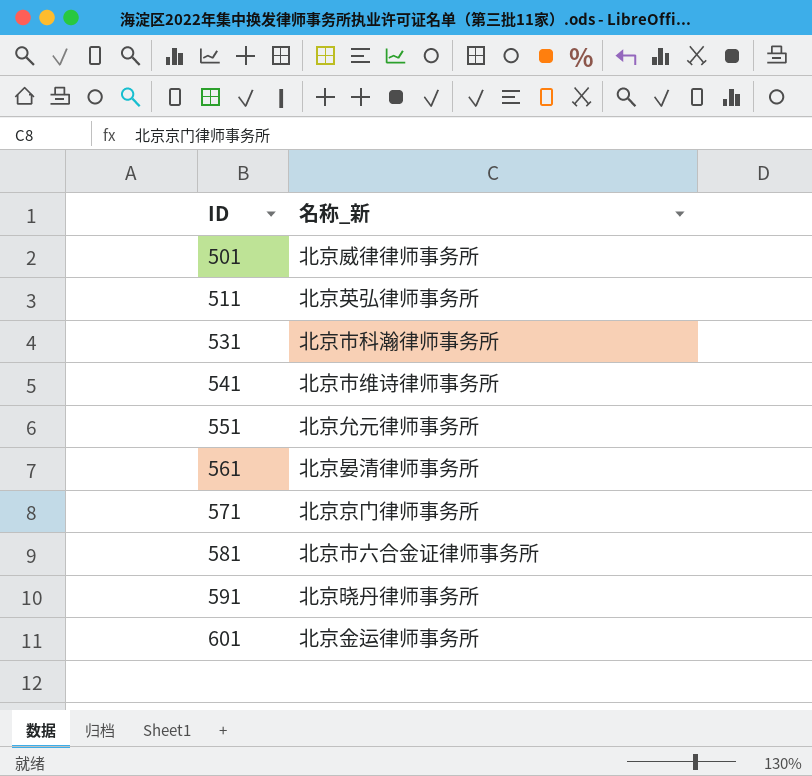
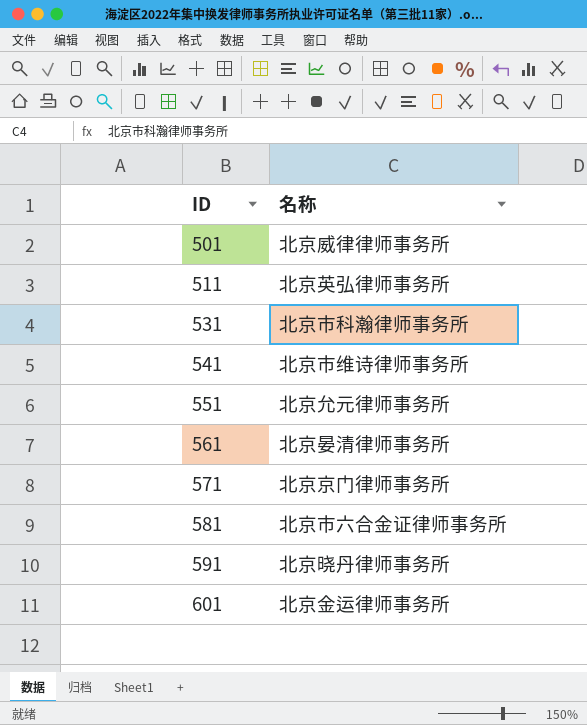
column name: 名称_新 -> 名称

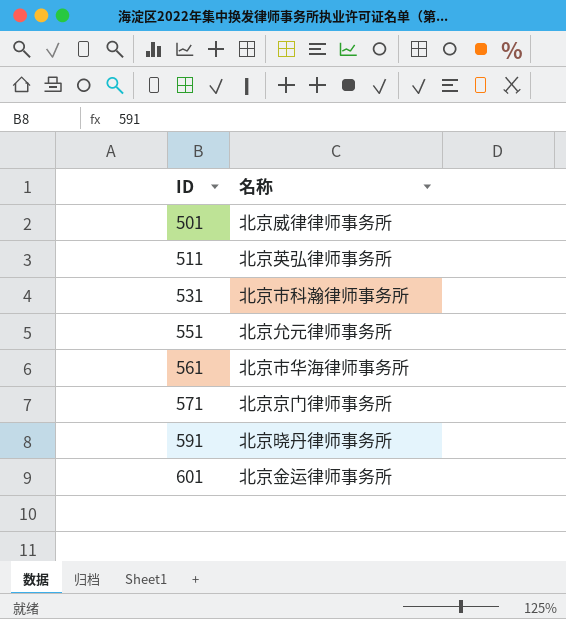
row 541: 北京市维诗律师事务所 -> none
row 581: 北京市六合金证律师事务所 -> none
561 | 名称: 北京晏清律师事务所 -> 北京市华海律师事务所

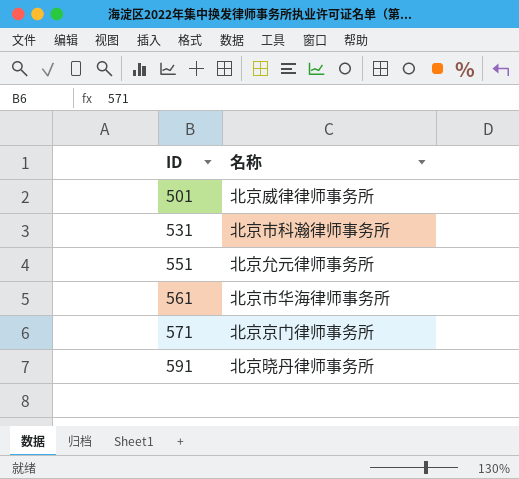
row 511: 北京英弘律师事务所 -> none
row 601: 北京金运律师事务所 -> none

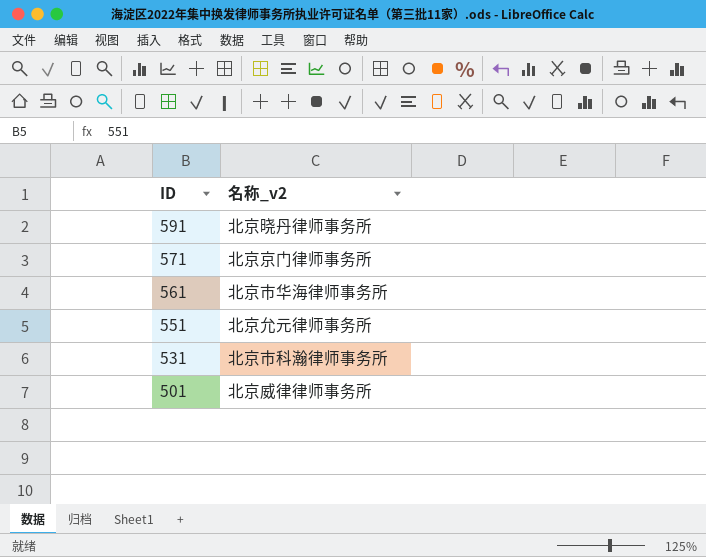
row order: ID ascending -> ID descending
column name: 名称 -> 名称_v2

